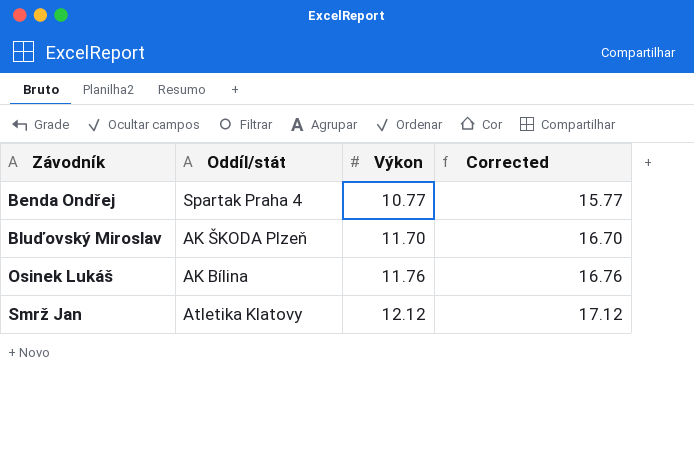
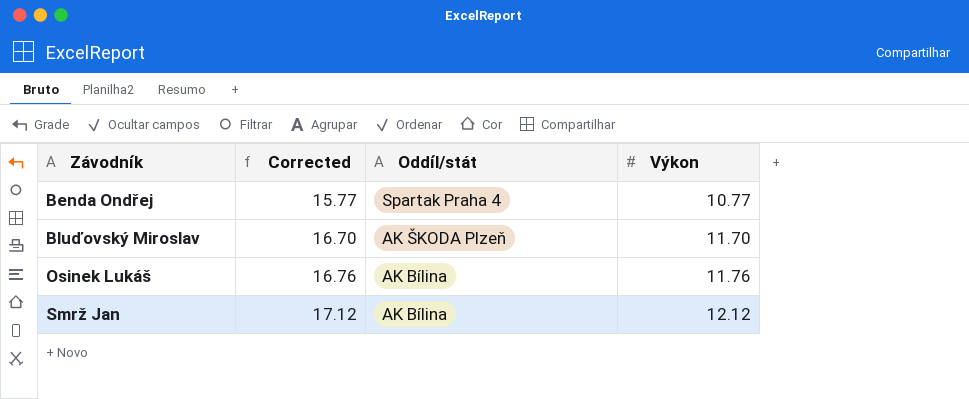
column Corrected | position: 4 -> 2
Smrž Jan | Oddíl/stát: Atletika Klatovy -> AK Bílina

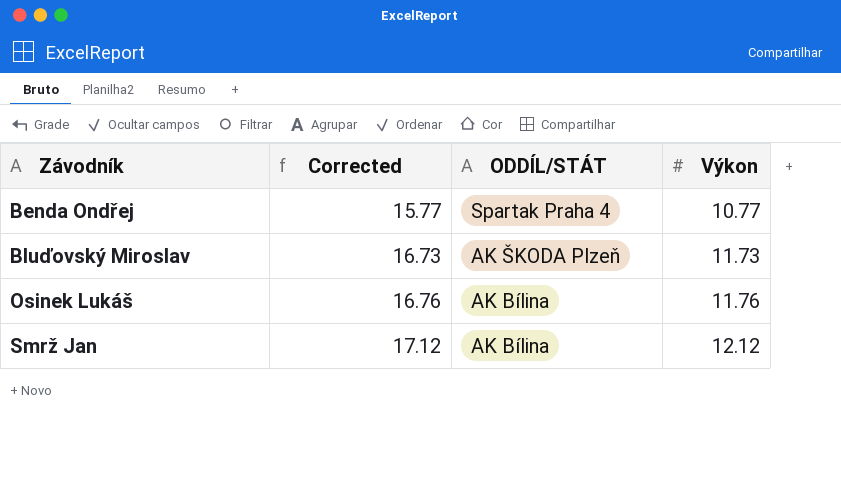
column name: Oddíl/stát -> ODDÍL/STÁT
Bluďovský Miroslav | Corrected: 16.70 -> 16.73
Bluďovský Miroslav | Výkon: 11.70 -> 11.73

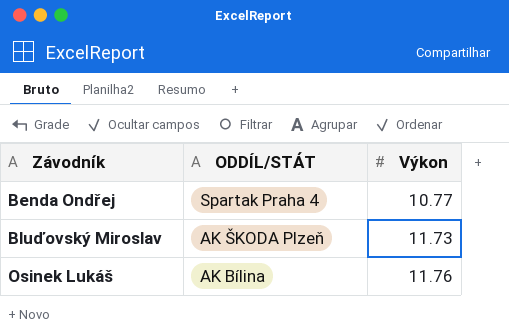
column Corrected | formula: [Výkon] + 5 -> none
row Smrž Jan: 17.12 | AK Bílina | 12.12 -> none

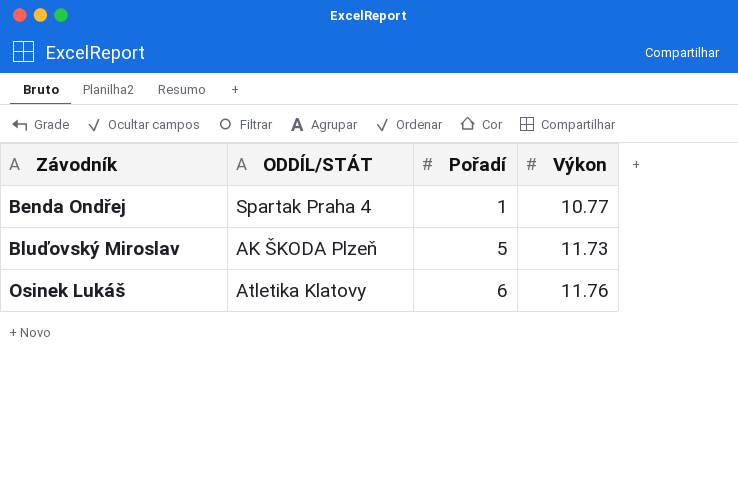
column Pořadí | position: none -> 3
Osinek Lukáš | ODDÍL/STÁT: AK Bílina -> Atletika Klatovy

